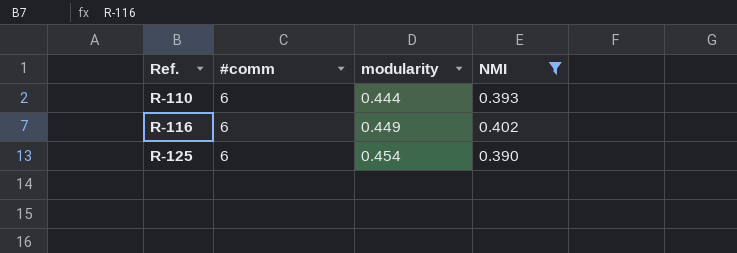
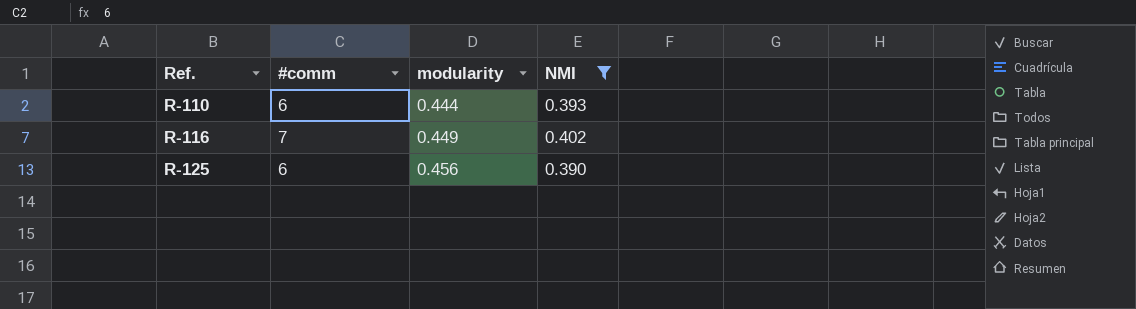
R-116 | #comm: 6 -> 7
R-125 | modularity: 0.454 -> 0.456

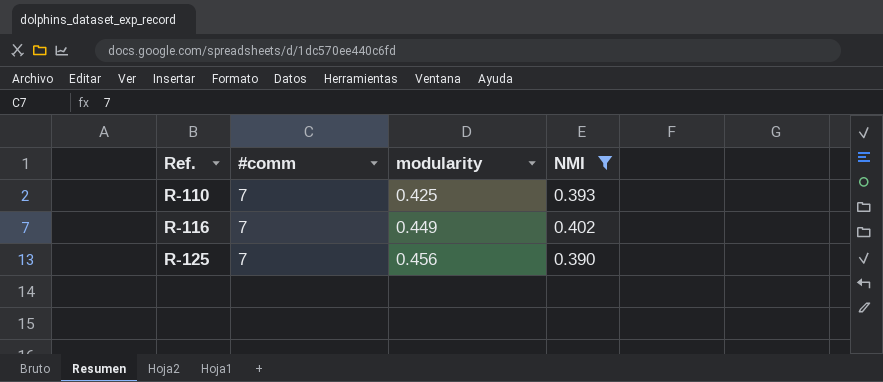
R-110 | #comm: 6 -> 7
R-110 | modularity: 0.444 -> 0.425
R-125 | #comm: 6 -> 7

